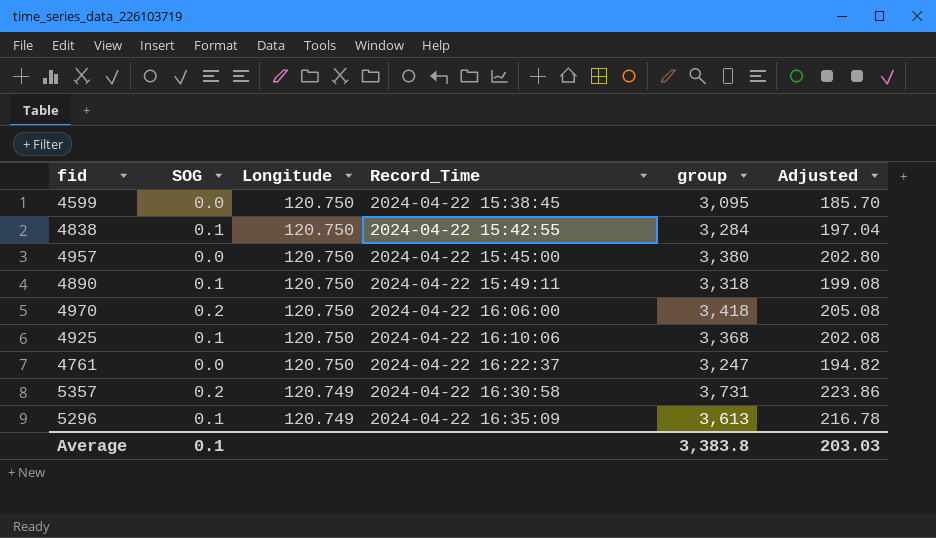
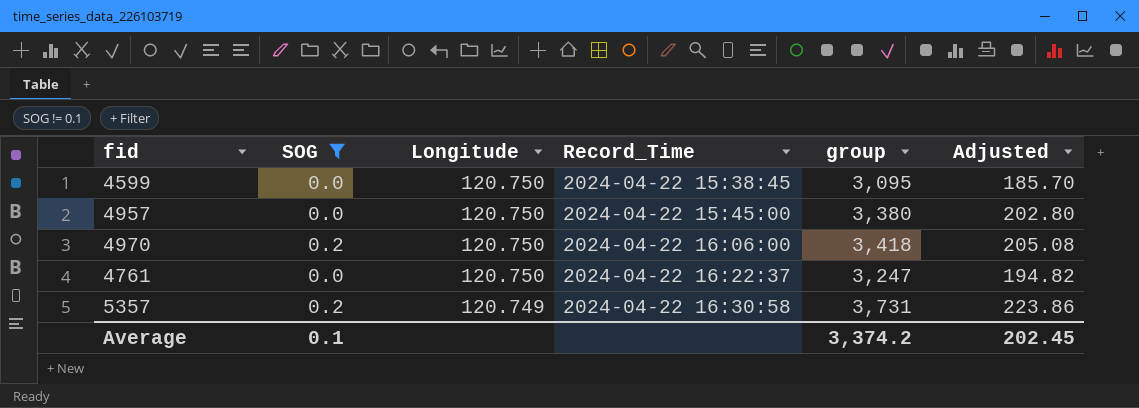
filter: none -> SOG != 0.1
Average | group: 3,383.8 -> 3,374.2
Average | Adjusted: 203.03 -> 202.45

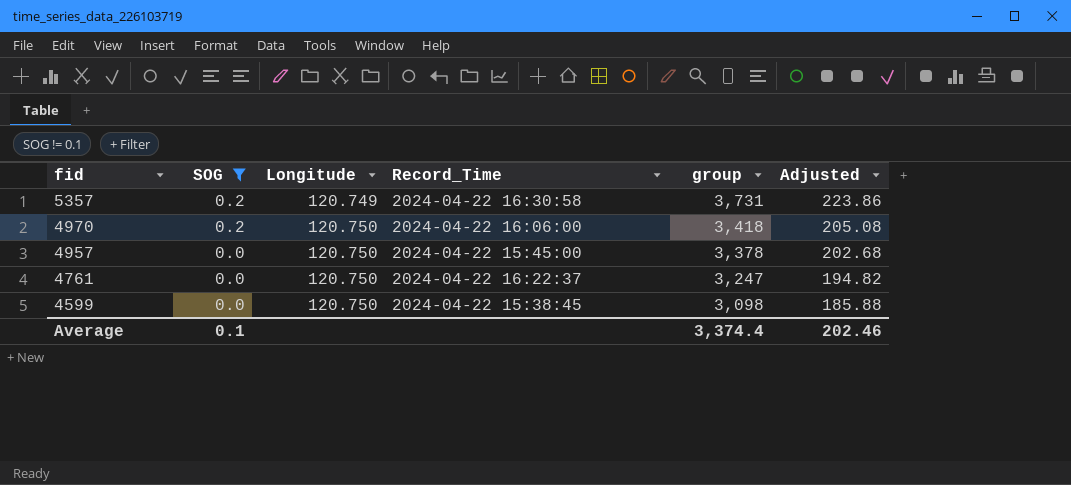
row order: Longitude descending -> fid descending
4957 | group: 3,380 -> 3,378
4957 | Adjusted: 202.80 -> 202.68
4599 | group: 3,095 -> 3,098
4599 | Adjusted: 185.70 -> 185.88
Average | group: 3,374.2 -> 3,374.4
Average | Adjusted: 202.45 -> 202.46

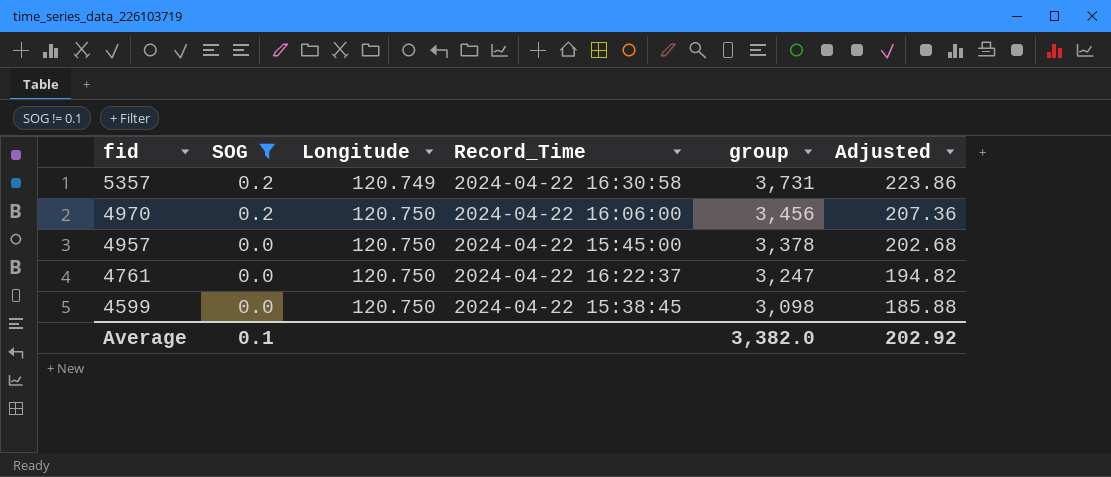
4970 | group: 3,418 -> 3,456
4970 | Adjusted: 205.08 -> 207.36
Average | group: 3,374.4 -> 3,382.0
Average | Adjusted: 202.46 -> 202.92

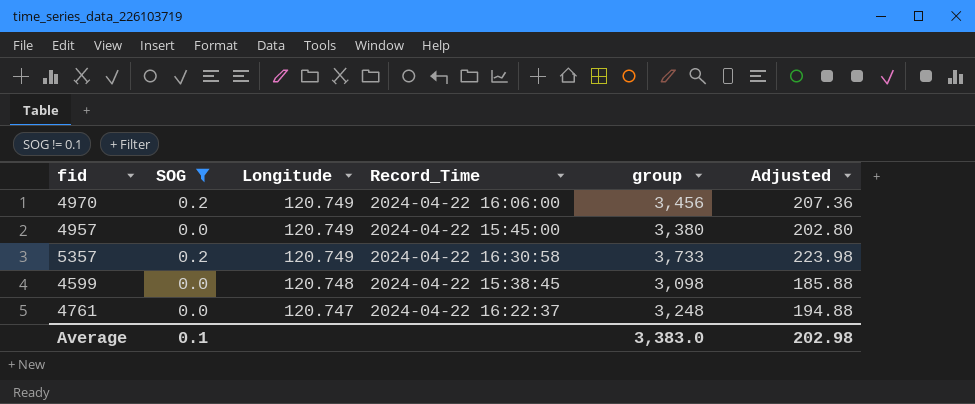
row order: fid descending -> Longitude descending
4970 | Longitude: 120.750 -> 120.749
4957 | Longitude: 120.750 -> 120.749
4957 | group: 3,378 -> 3,380
4957 | Adjusted: 202.68 -> 202.80
5357 | group: 3,731 -> 3,733
5357 | Adjusted: 223.86 -> 223.98
4599 | Longitude: 120.750 -> 120.748
4761 | Longitude: 120.750 -> 120.747
4761 | group: 3,247 -> 3,248
4761 | Adjusted: 194.82 -> 194.88
Average | group: 3,382.0 -> 3,383.0
Average | Adjusted: 202.92 -> 202.98

